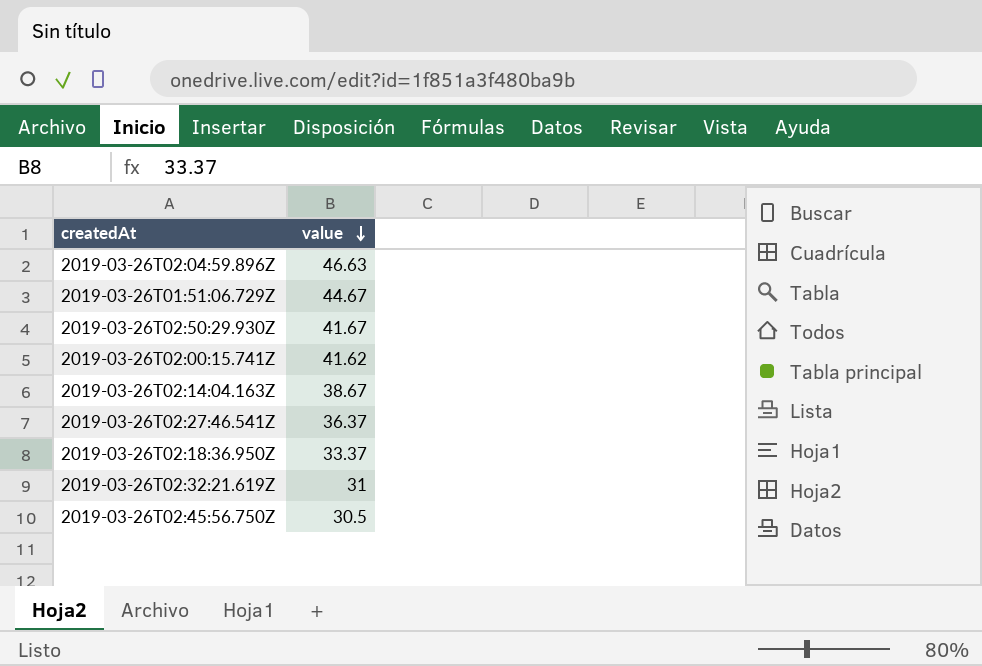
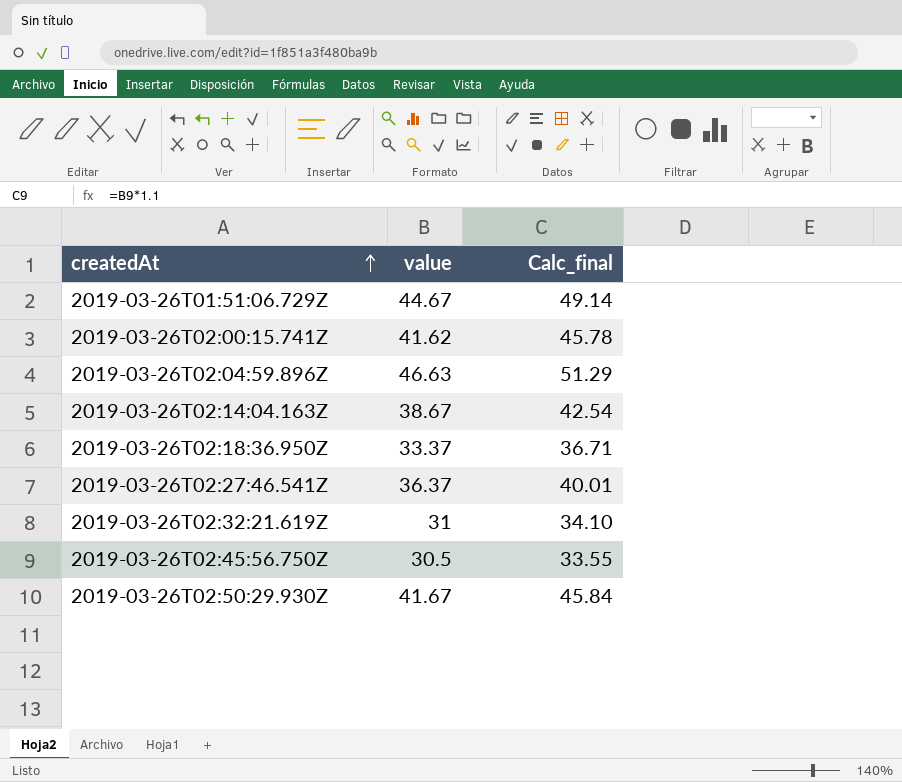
row order: value descending -> createdAt ascending
column Calc_final | formula: none -> [value] * 1.1

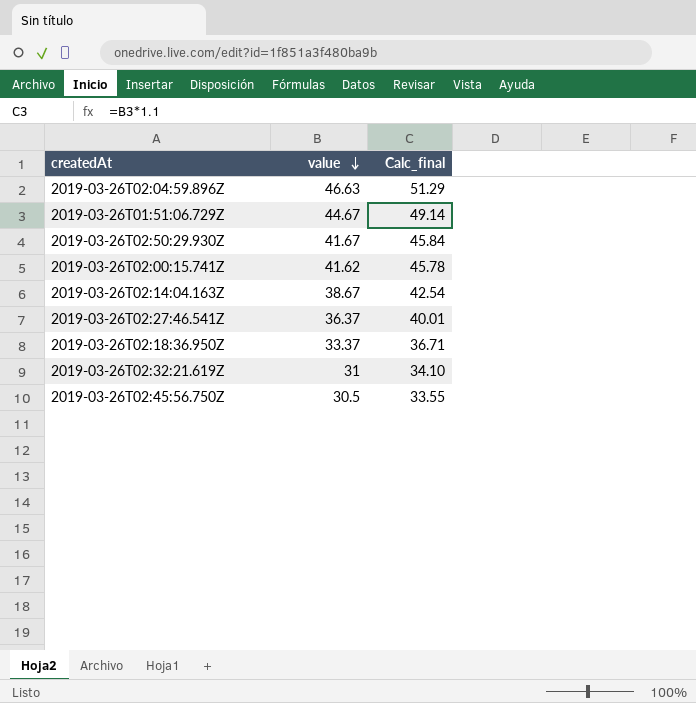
row order: createdAt ascending -> value descending

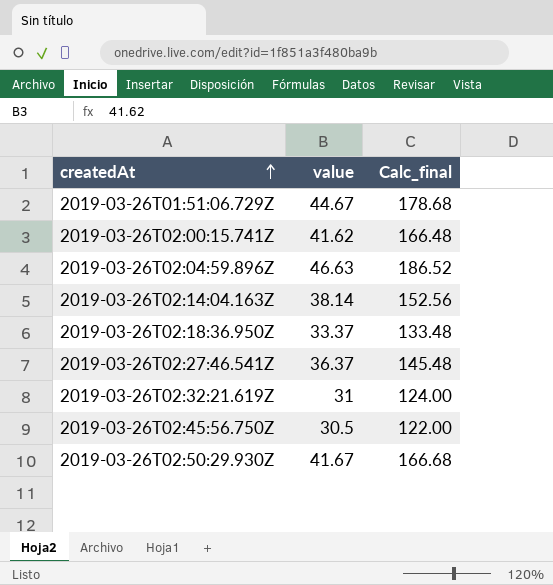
row order: value descending -> createdAt ascending
column Calc_final | formula: [value] * 1.1 -> [value] * 4
2019-03-26T02:14:04.163Z | value: 38.67 -> 38.14

